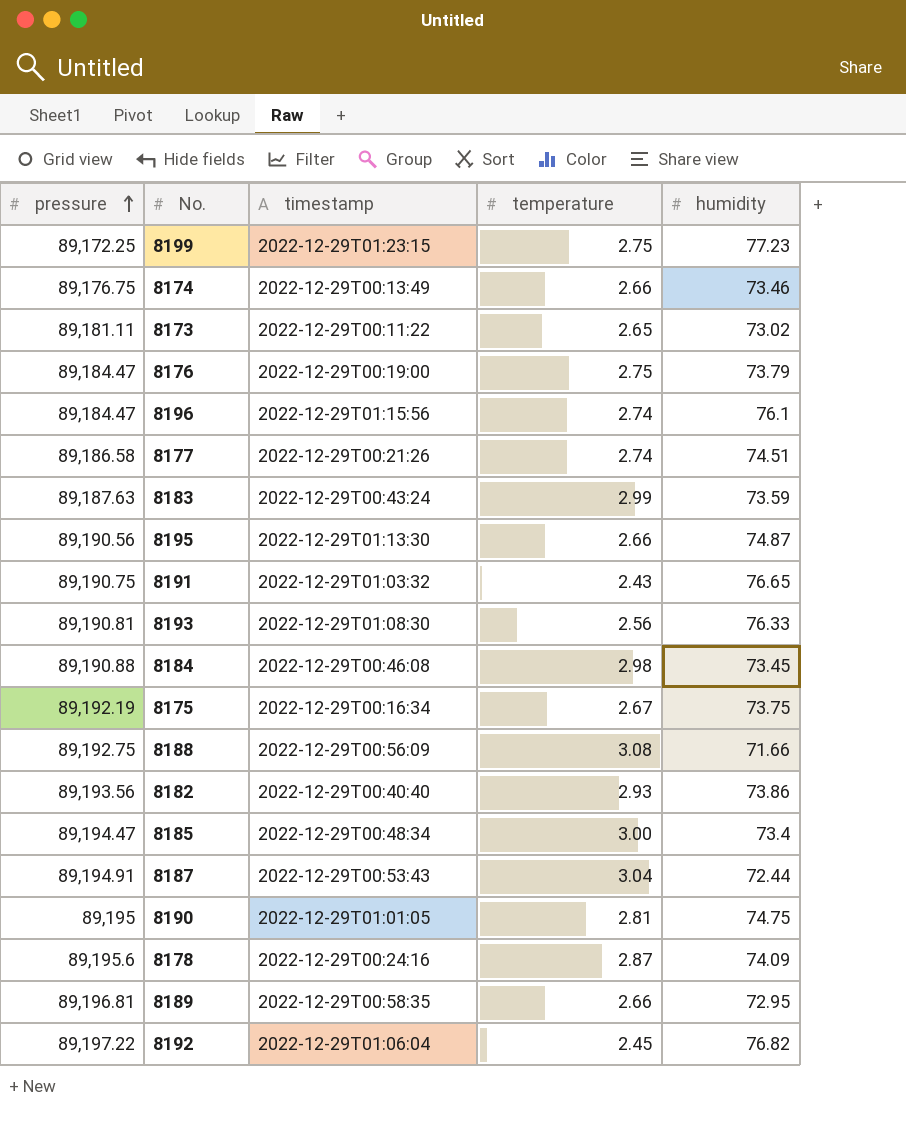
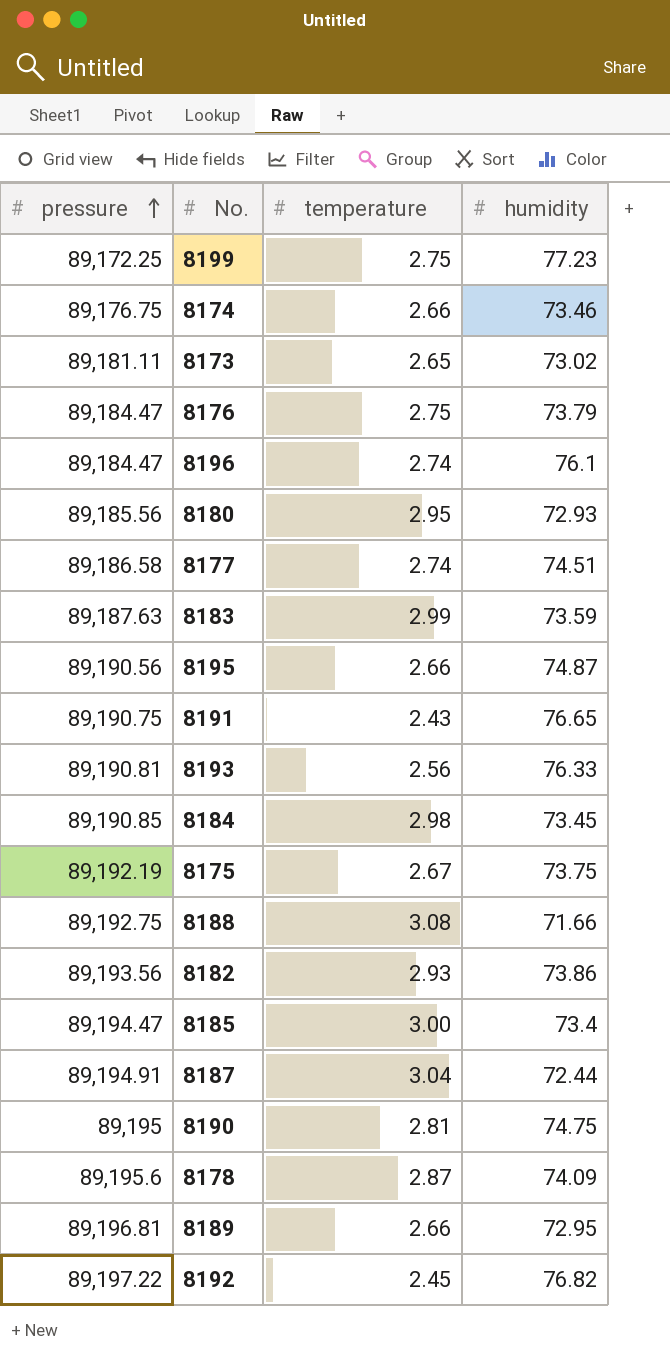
column timestamp | position: 3 -> none
row 8180: none -> 89,185.56 | 2.95 | 72.93
8184 | pressure: 89,190.88 -> 89,190.85

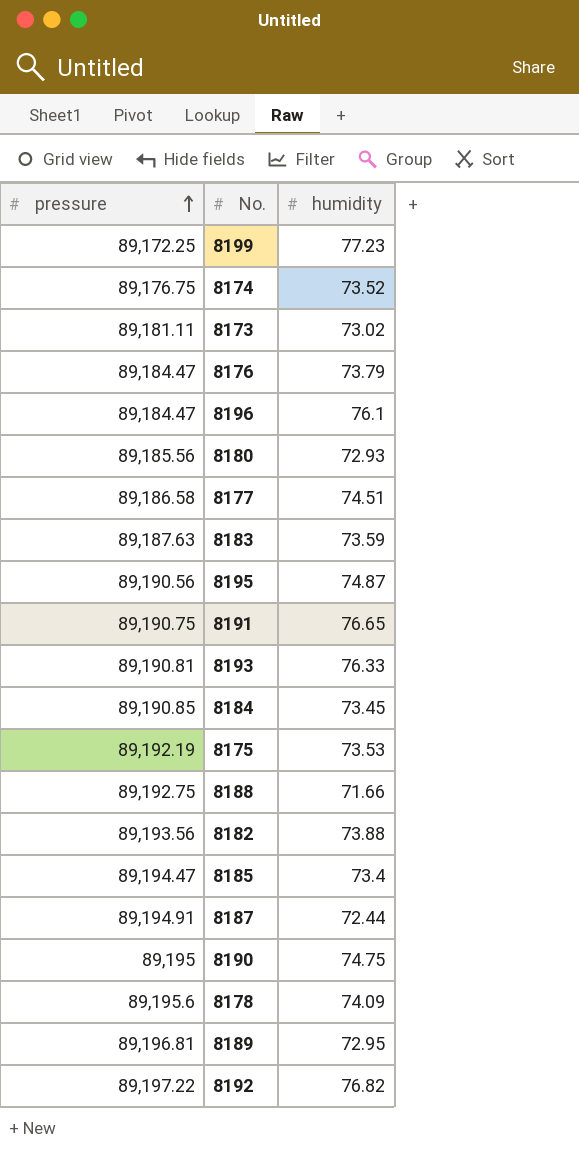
column temperature | position: 3 -> none
8174 | humidity: 73.46 -> 73.52
8175 | humidity: 73.75 -> 73.53
8182 | humidity: 73.86 -> 73.88

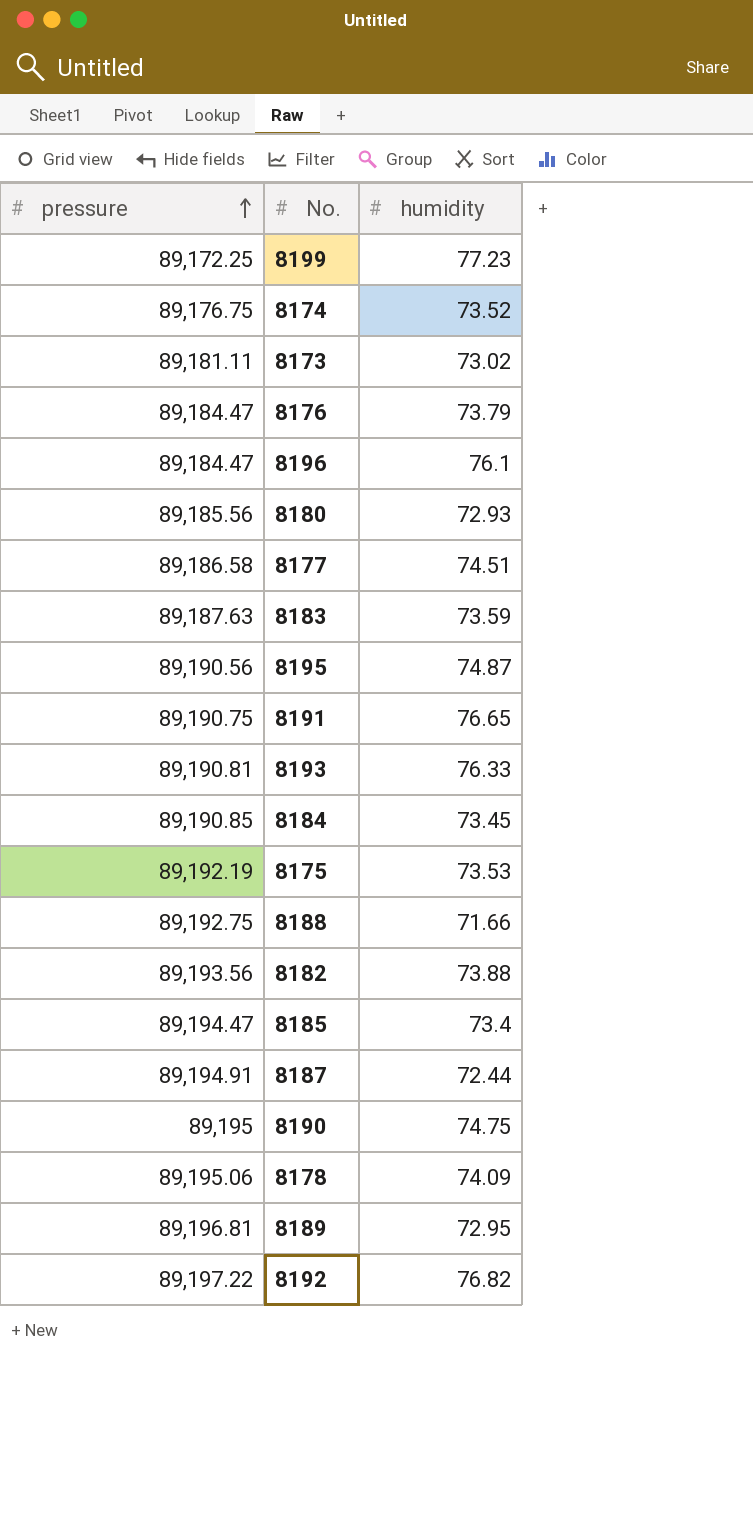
8178 | pressure: 89,195.6 -> 89,195.06

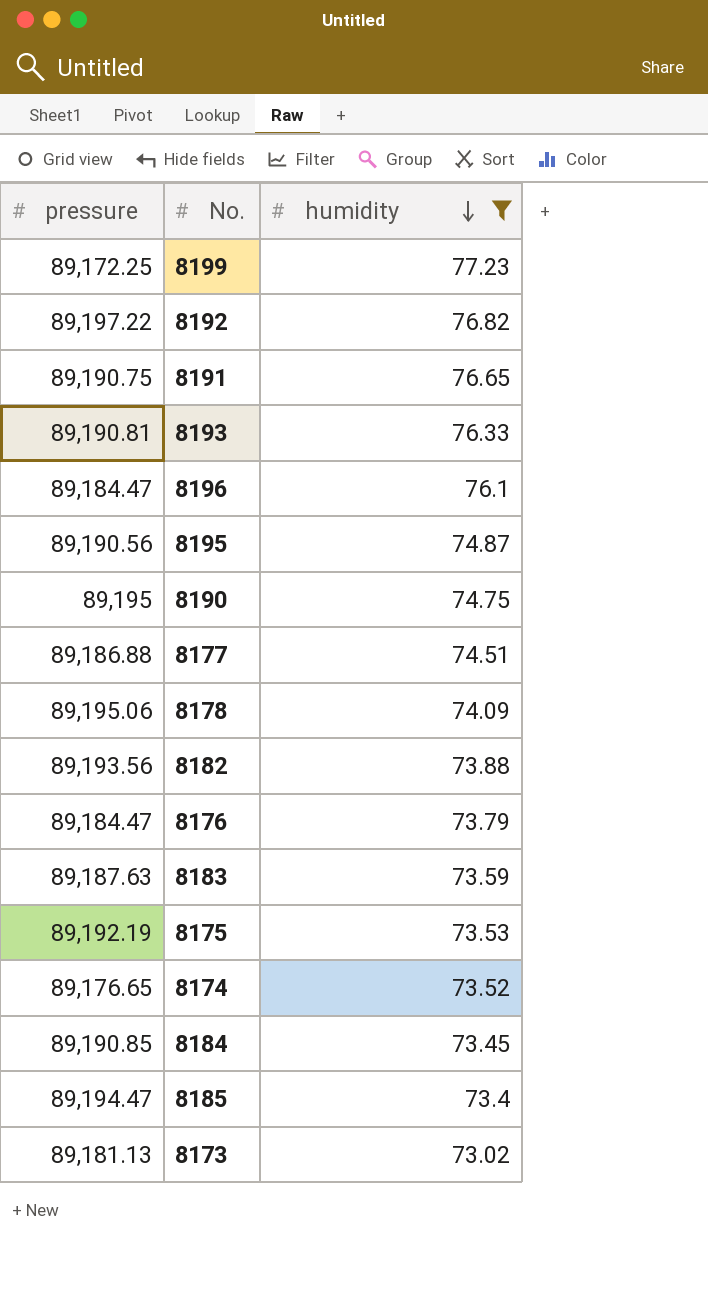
filter: none -> humidity >= 73.02
row order: pressure ascending -> humidity descending
8177 | pressure: 89,186.58 -> 89,186.88
8174 | pressure: 89,176.75 -> 89,176.65
8173 | pressure: 89,181.11 -> 89,181.13

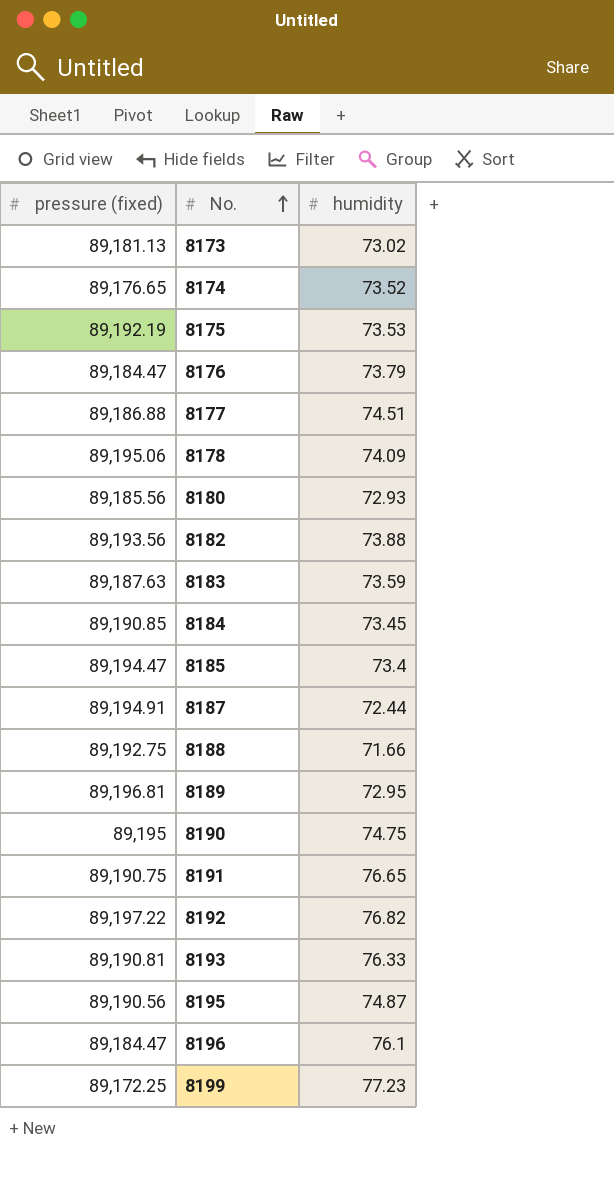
filter: humidity >= 73.02 -> none
row order: humidity descending -> No. ascending
column name: pressure -> pressure (fixed)

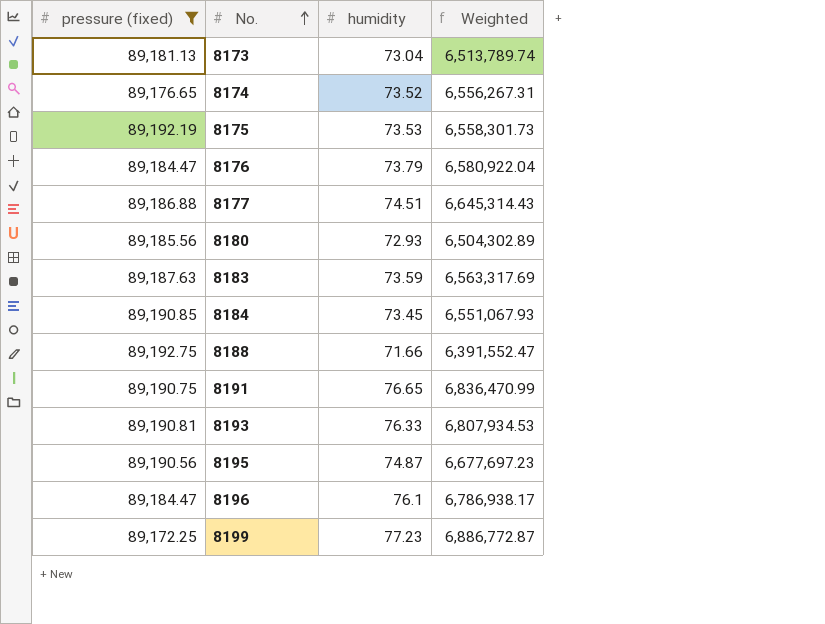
filter: none -> pressure (fixed) <= 89,192.75
column Weighted | formula: none -> [pressure (fixed)] * [humidity]
8173 | humidity: 73.02 -> 73.04

